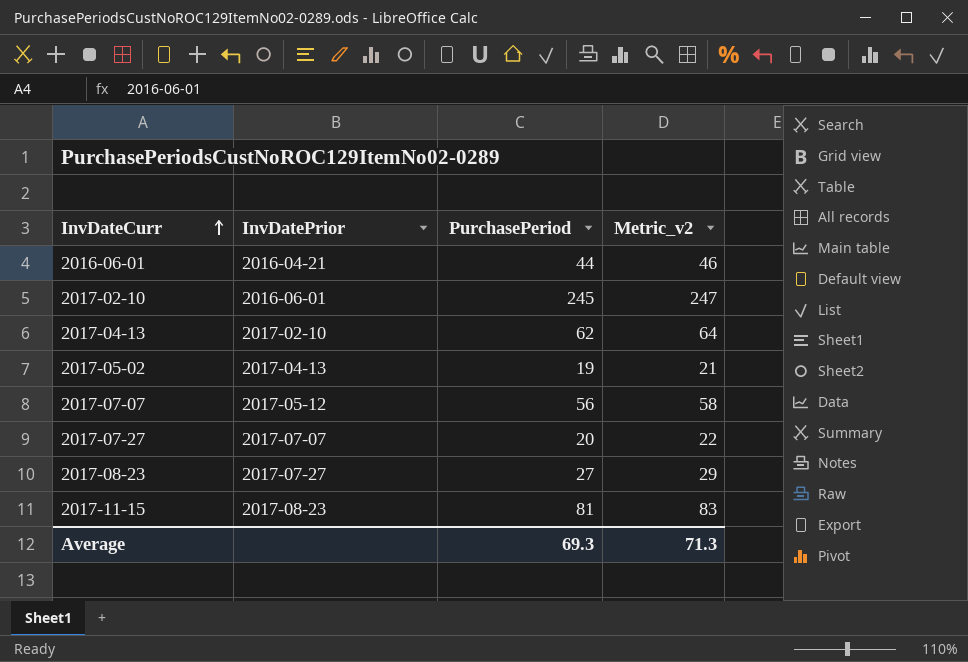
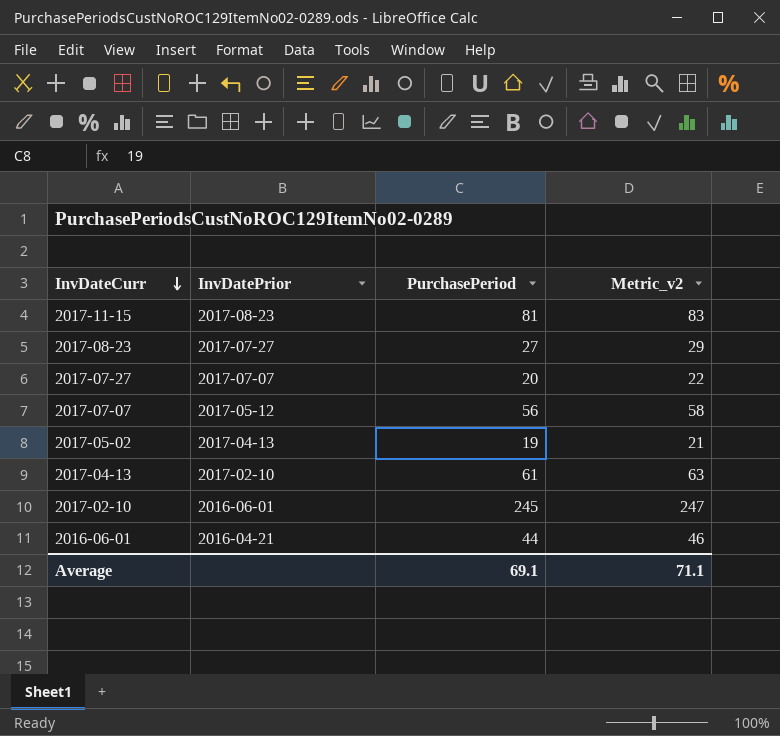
row order: InvDateCurr ascending -> InvDateCurr descending
2017-04-13 | PurchasePeriod: 62 -> 61
2017-04-13 | Metric_v2: 64 -> 63
Average | PurchasePeriod: 69.3 -> 69.1
Average | Metric_v2: 71.3 -> 71.1

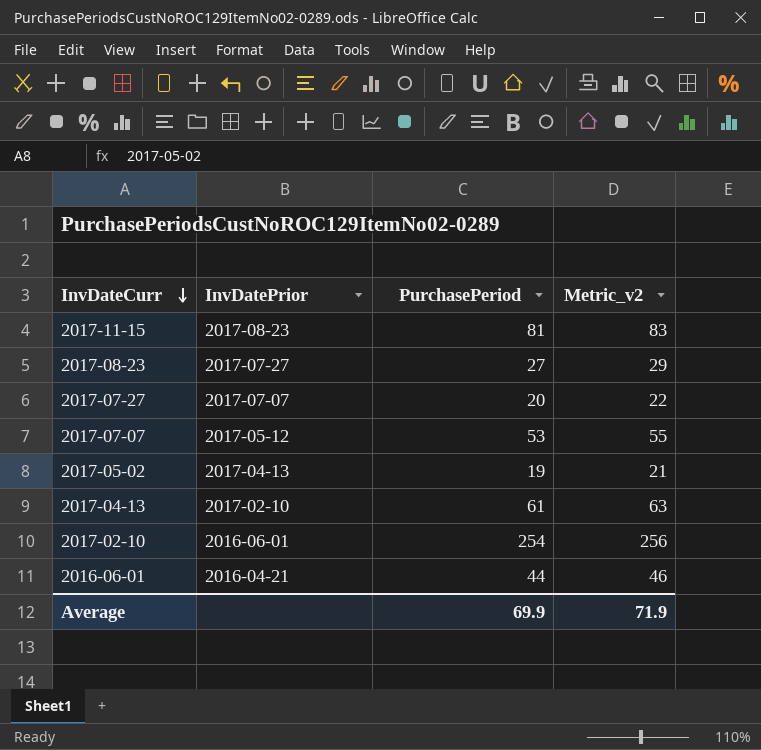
2017-07-07 | PurchasePeriod: 56 -> 53
2017-07-07 | Metric_v2: 58 -> 55
2017-02-10 | PurchasePeriod: 245 -> 254
2017-02-10 | Metric_v2: 247 -> 256
Average | PurchasePeriod: 69.1 -> 69.9
Average | Metric_v2: 71.1 -> 71.9

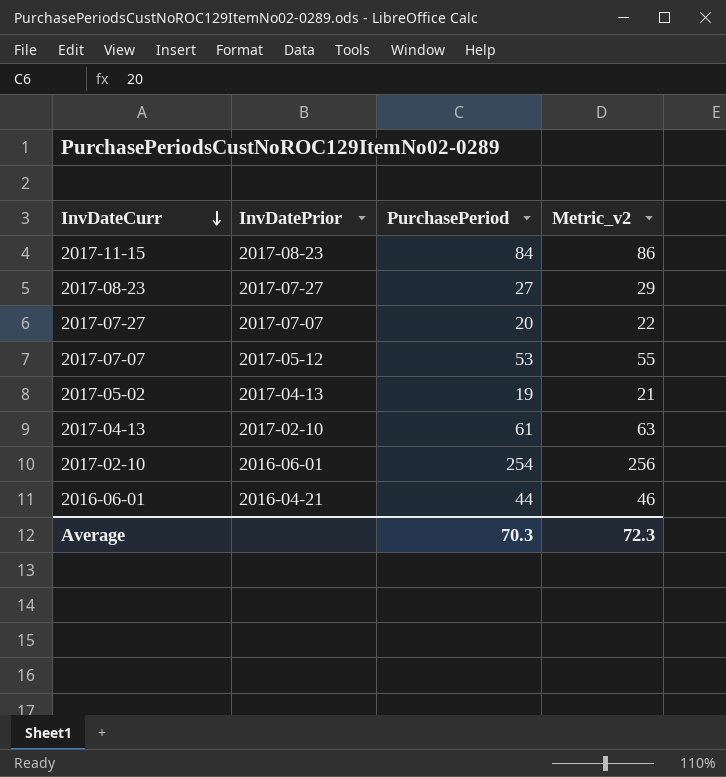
2017-11-15 | PurchasePeriod: 81 -> 84
2017-11-15 | Metric_v2: 83 -> 86
Average | PurchasePeriod: 69.9 -> 70.3
Average | Metric_v2: 71.9 -> 72.3

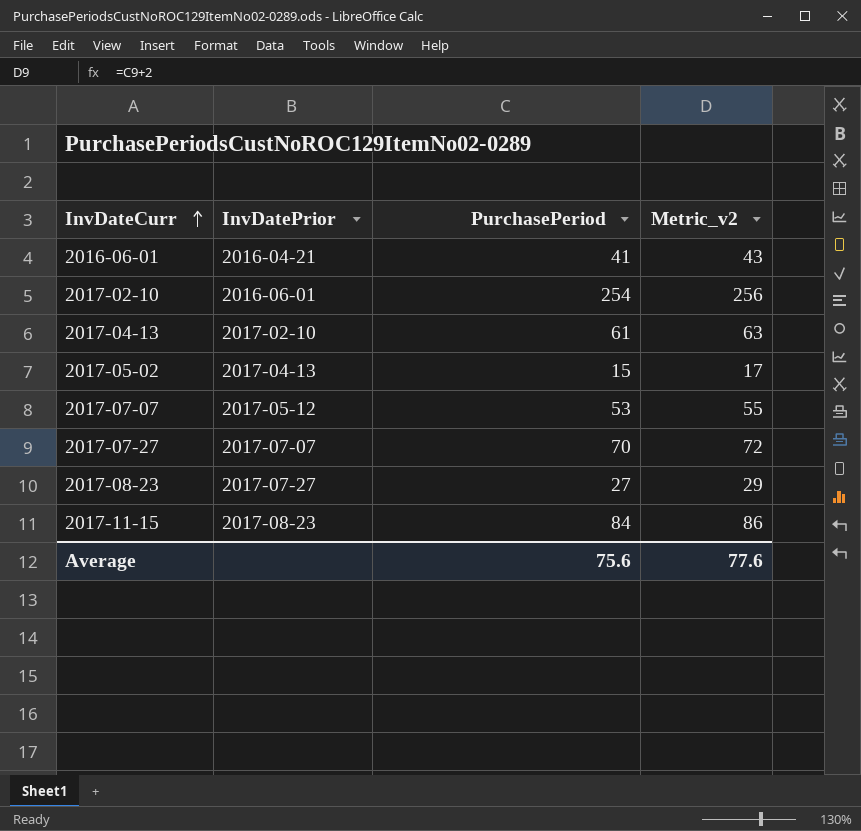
row order: InvDateCurr descending -> InvDateCurr ascending
2016-06-01 | PurchasePeriod: 44 -> 41
2016-06-01 | Metric_v2: 46 -> 43
2017-05-02 | PurchasePeriod: 19 -> 15
2017-05-02 | Metric_v2: 21 -> 17
2017-07-27 | PurchasePeriod: 20 -> 70
2017-07-27 | Metric_v2: 22 -> 72
Average | PurchasePeriod: 70.3 -> 75.6
Average | Metric_v2: 72.3 -> 77.6

